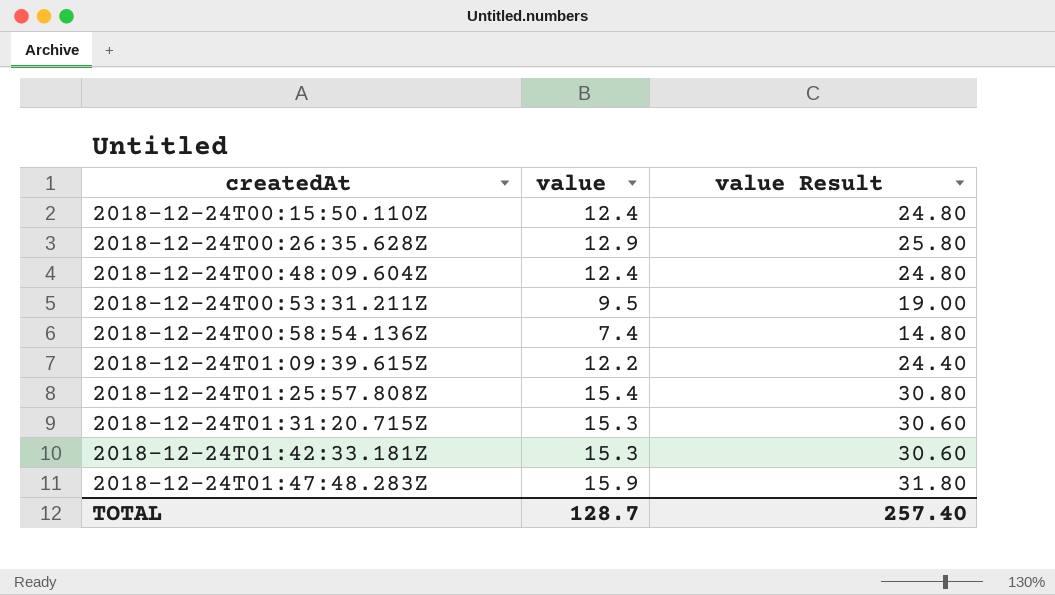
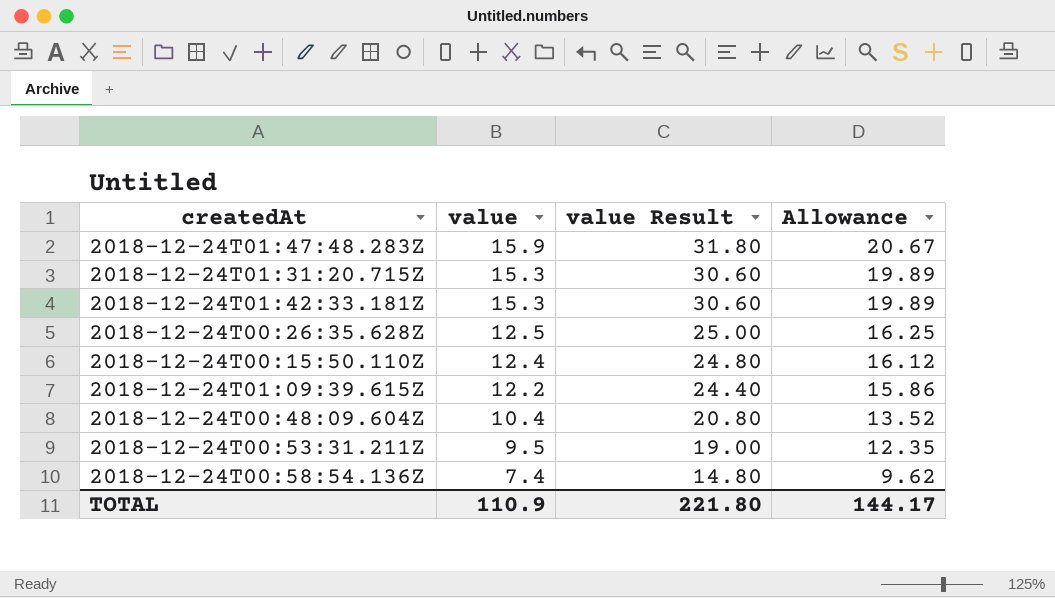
row order: createdAt ascending -> value descending
column Allowance | formula: none -> [value] * 1.3
row 2018-12-24T01:25:57.808Z: 15.4 | 30.80 -> none
2018-12-24T00:26:35.628Z | value: 12.9 -> 12.5
2018-12-24T00:26:35.628Z | value Result: 25.80 -> 25.00
2018-12-24T00:48:09.604Z | value: 12.4 -> 10.4
2018-12-24T00:48:09.604Z | value Result: 24.80 -> 20.80
TOTAL | value: 128.7 -> 110.9
TOTAL | value Result: 257.40 -> 221.80

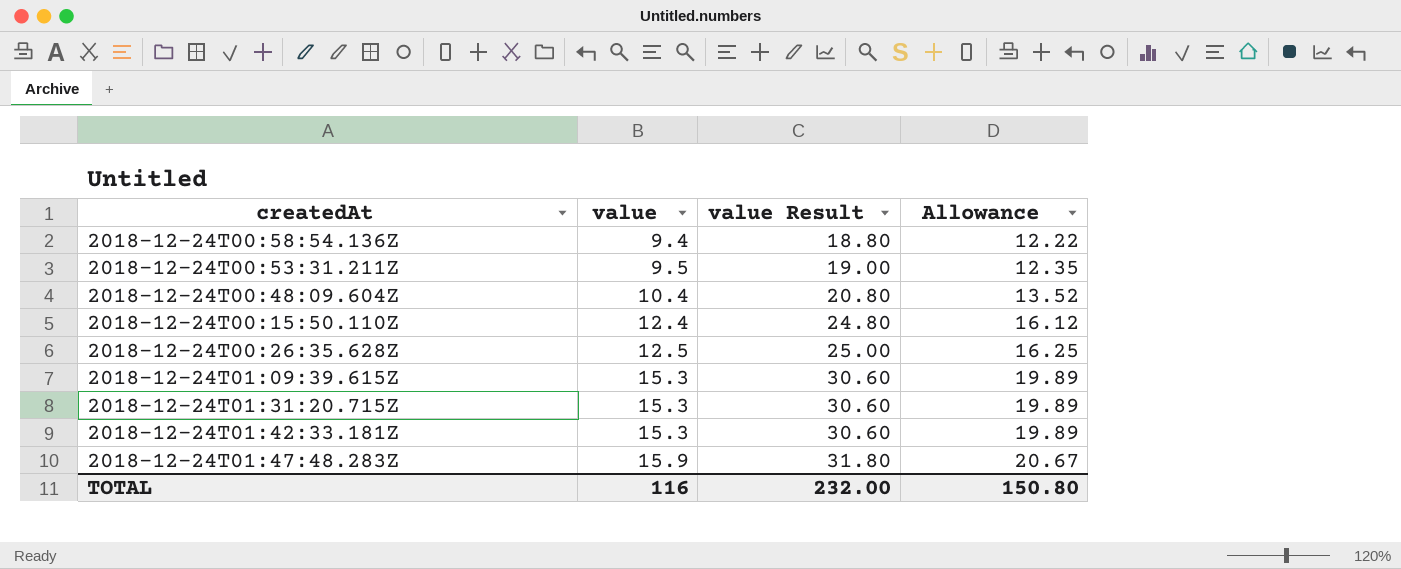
row order: value descending -> value ascending
2018-12-24T00:58:54.136Z | value: 7.4 -> 9.4
2018-12-24T00:58:54.136Z | value Result: 14.80 -> 18.80
2018-12-24T00:58:54.136Z | Allowance: 9.62 -> 12.22
2018-12-24T01:09:39.615Z | value: 12.2 -> 15.3
2018-12-24T01:09:39.615Z | value Result: 24.40 -> 30.60
2018-12-24T01:09:39.615Z | Allowance: 15.86 -> 19.89
TOTAL | value: 110.9 -> 116
TOTAL | value Result: 221.80 -> 232.00
TOTAL | Allowance: 144.17 -> 150.80

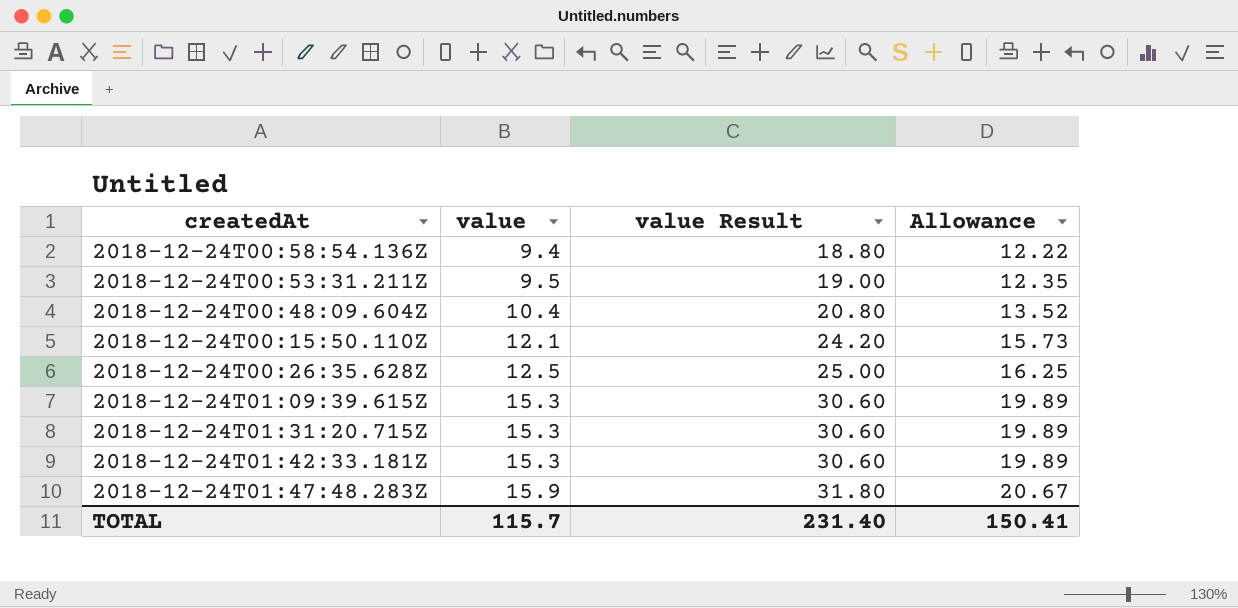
2018-12-24T00:15:50.110Z | value: 12.4 -> 12.1
2018-12-24T00:15:50.110Z | value Result: 24.80 -> 24.20
2018-12-24T00:15:50.110Z | Allowance: 16.12 -> 15.73
TOTAL | value: 116 -> 115.7
TOTAL | value Result: 232.00 -> 231.40
TOTAL | Allowance: 150.80 -> 150.41

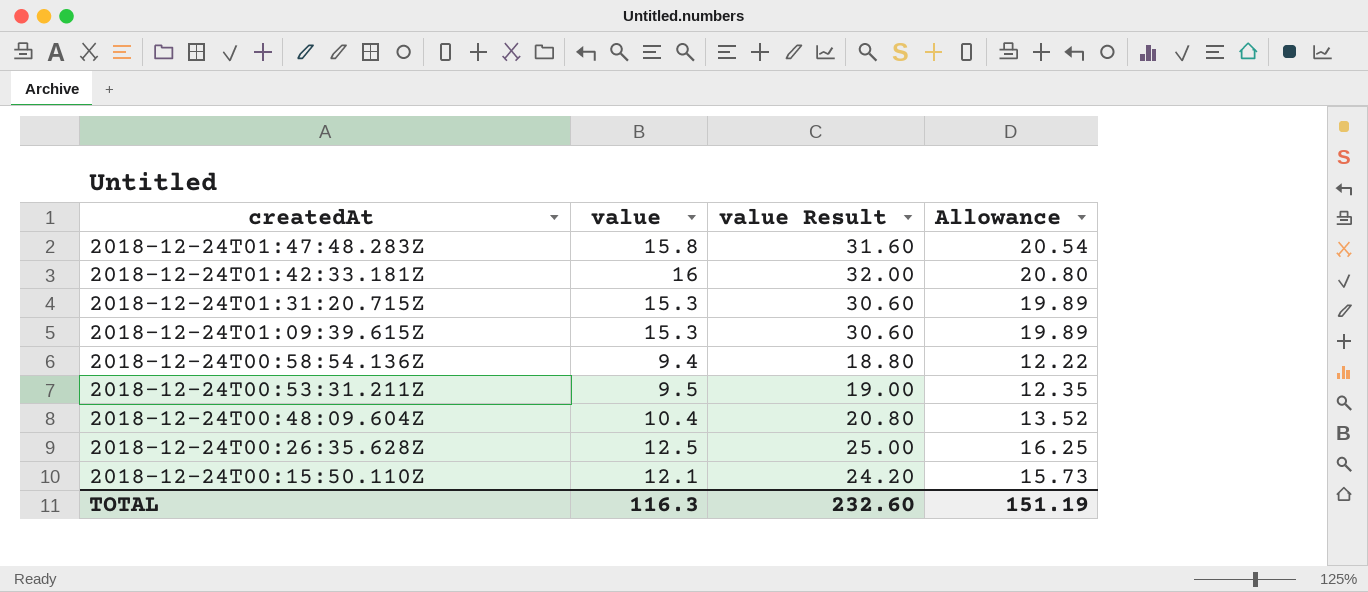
row order: value ascending -> createdAt descending
2018-12-24T01:47:48.283Z | value: 15.9 -> 15.8
2018-12-24T01:47:48.283Z | value Result: 31.80 -> 31.60
2018-12-24T01:47:48.283Z | Allowance: 20.67 -> 20.54
2018-12-24T01:42:33.181Z | value: 15.3 -> 16
2018-12-24T01:42:33.181Z | value Result: 30.60 -> 32.00
2018-12-24T01:42:33.181Z | Allowance: 19.89 -> 20.80
TOTAL | value: 115.7 -> 116.3
TOTAL | value Result: 231.40 -> 232.60
TOTAL | Allowance: 150.41 -> 151.19

